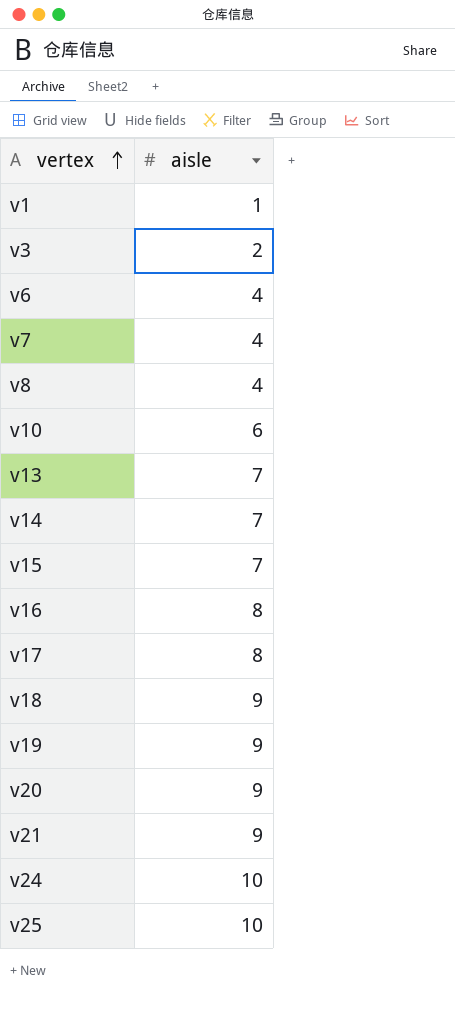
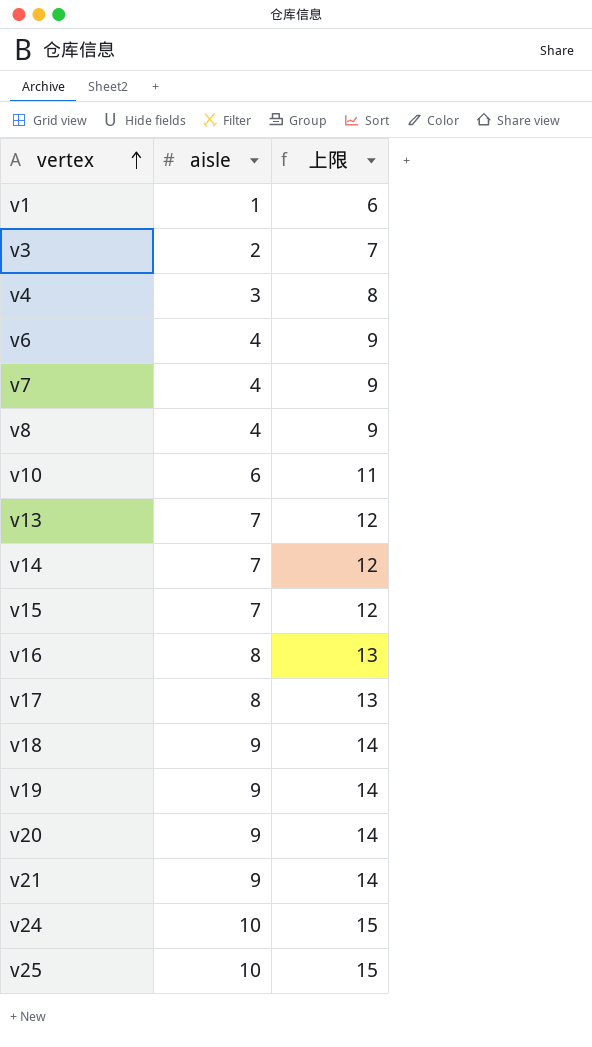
column 上限 | formula: none -> [aisle] + 5
row v4: none -> 3 | 8

